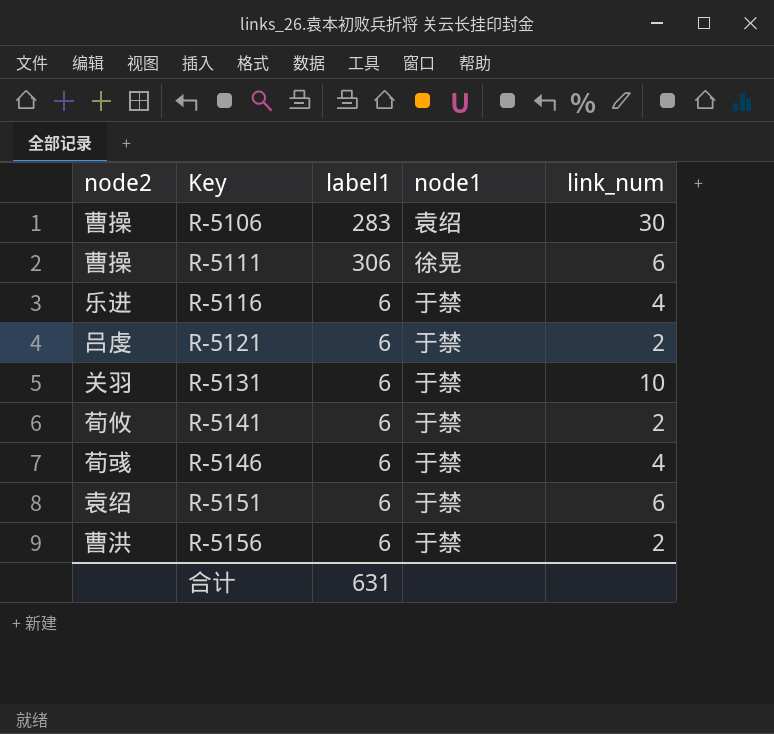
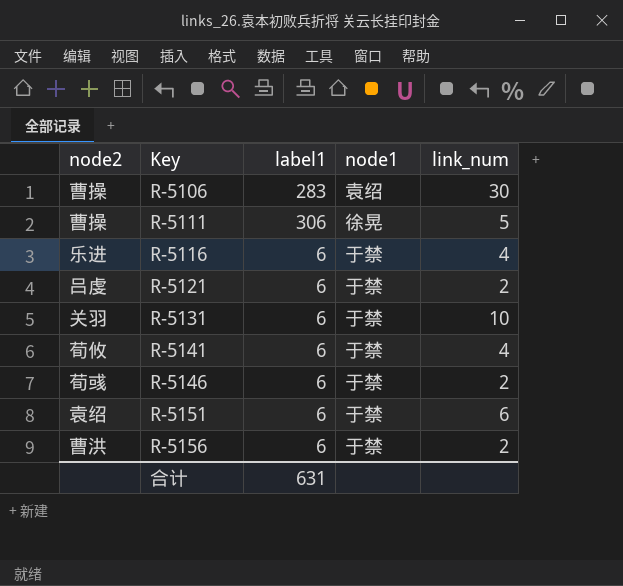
R-5111 | link_num: 6 -> 5
R-5141 | link_num: 2 -> 4
R-5146 | link_num: 4 -> 2

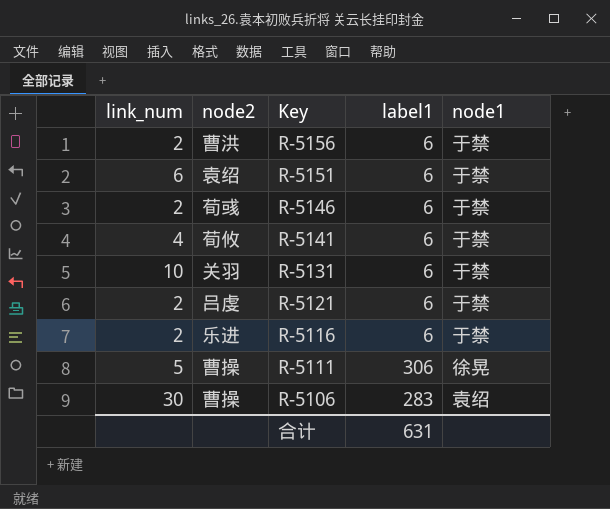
row order: Key ascending -> Key descending
column link_num | position: 5 -> 1
R-5116 | link_num: 4 -> 2

